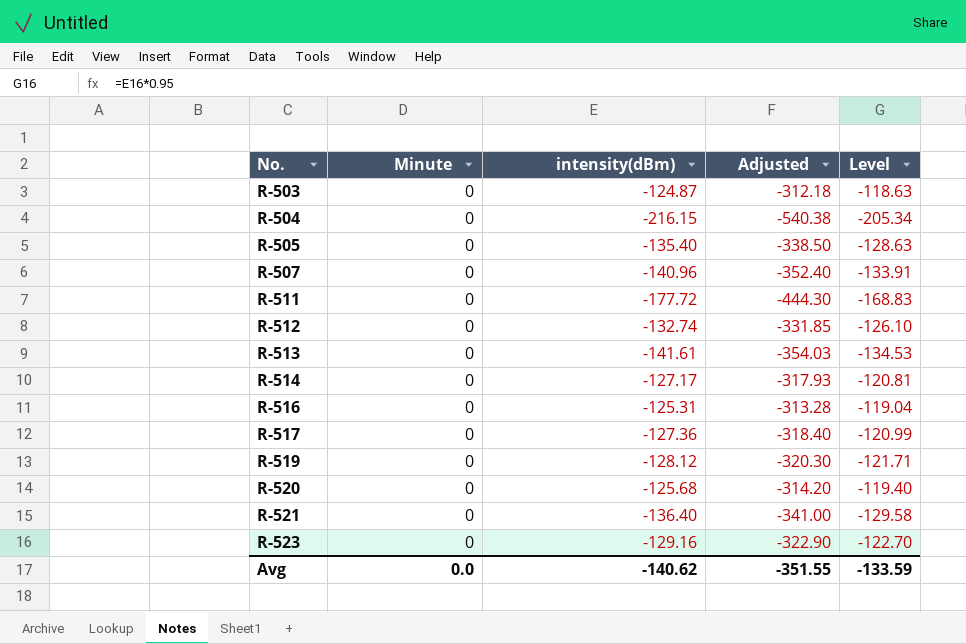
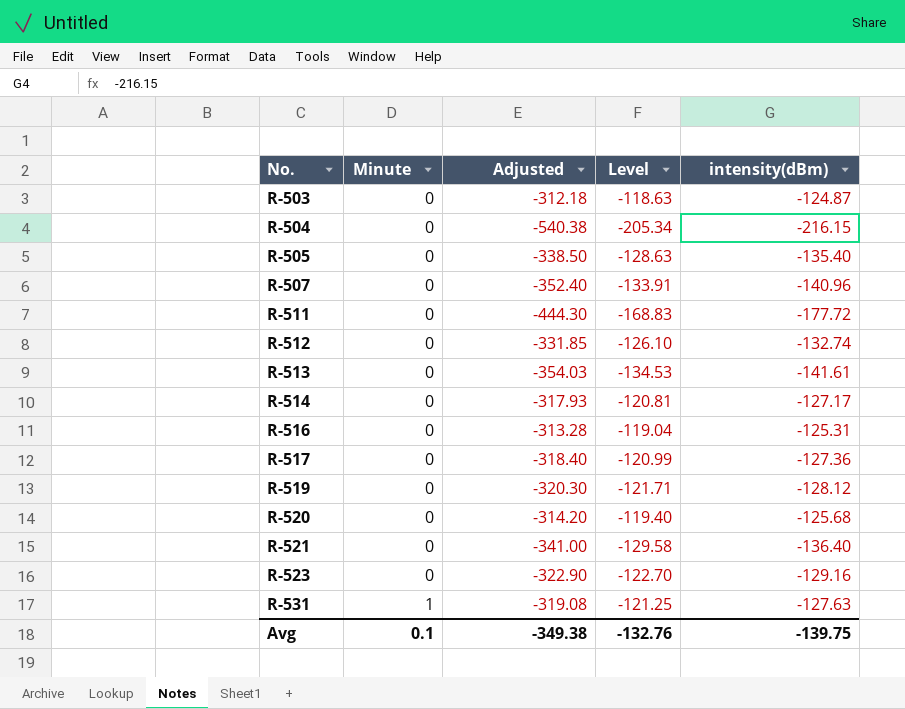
column intensity(dBm) | position: 3 -> 5
row R-531: none -> 1 | -319.08 | -121.25 | -127.63
Avg | Minute: 0.0 -> 0.1
Avg | Adjusted: -351.55 -> -349.38
Avg | Level: -133.59 -> -132.76
Avg | intensity(dBm): -140.62 -> -139.75

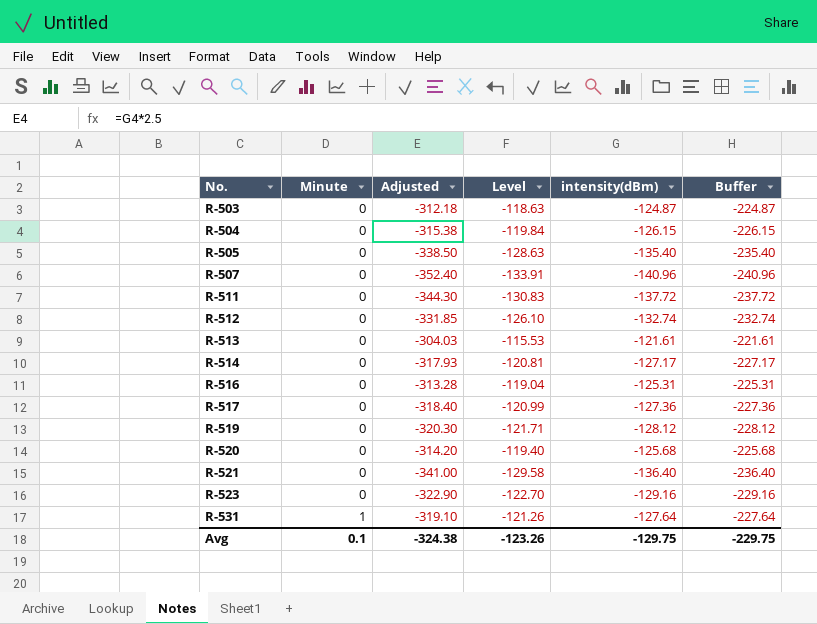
column Buffer | formula: none -> [intensity(dBm)] - 100
R-504 | Adjusted: -540.38 -> -315.38
R-504 | Level: -205.34 -> -119.84
R-504 | intensity(dBm): -216.15 -> -126.15
R-511 | Adjusted: -444.30 -> -344.30
R-511 | Level: -168.83 -> -130.83
R-511 | intensity(dBm): -177.72 -> -137.72
R-513 | Adjusted: -354.03 -> -304.03
R-513 | Level: -134.53 -> -115.53
R-513 | intensity(dBm): -141.61 -> -121.61
R-531 | Adjusted: -319.08 -> -319.10
R-531 | Level: -121.25 -> -121.26
R-531 | intensity(dBm): -127.63 -> -127.64
Avg | Adjusted: -349.38 -> -324.38
Avg | Level: -132.76 -> -123.26
Avg | intensity(dBm): -139.75 -> -129.75

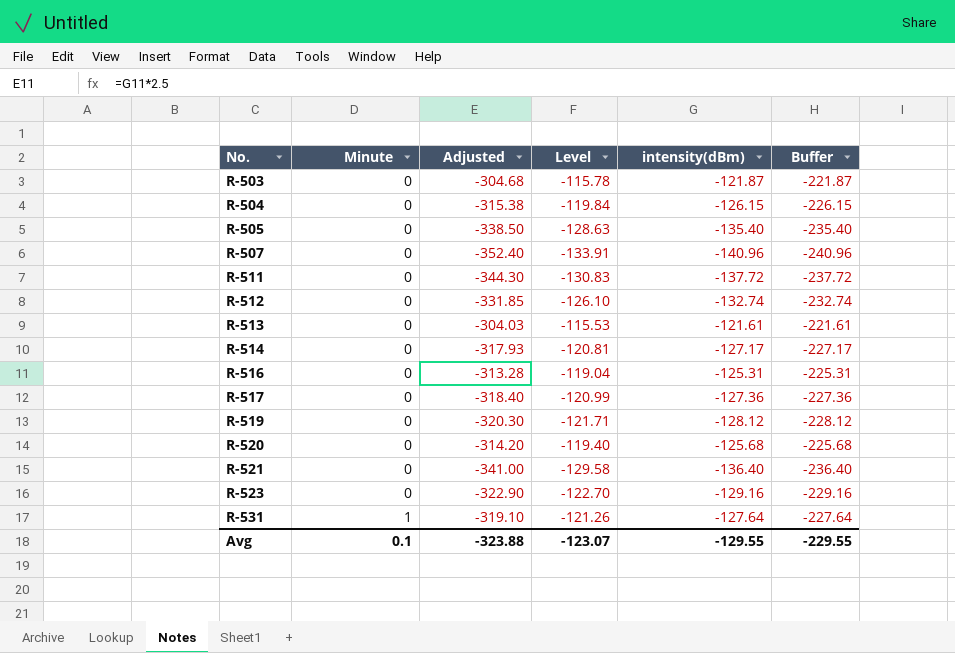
R-503 | Adjusted: -312.18 -> -304.68
R-503 | Level: -118.63 -> -115.78
R-503 | intensity(dBm): -124.87 -> -121.87
R-503 | Buffer: -224.87 -> -221.87
Avg | Adjusted: -324.38 -> -323.88
Avg | Level: -123.26 -> -123.07
Avg | intensity(dBm): -129.75 -> -129.55
Avg | Buffer: -229.75 -> -229.55

